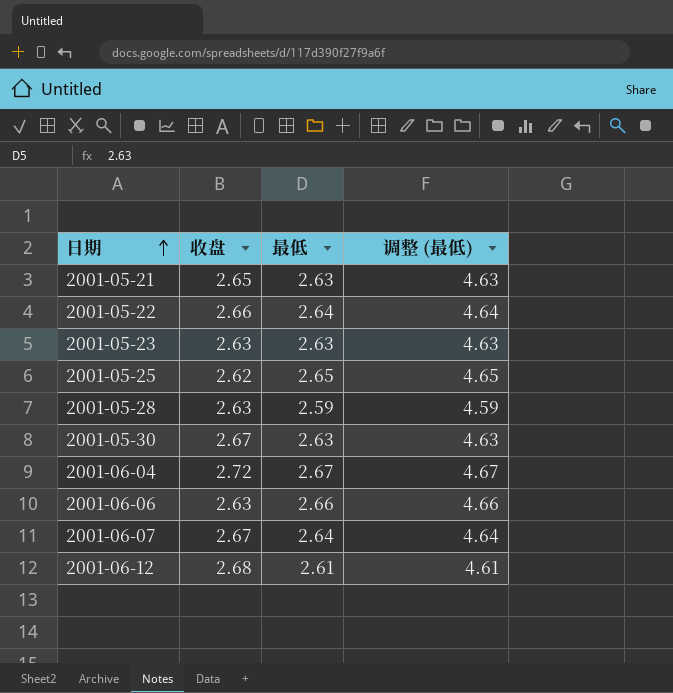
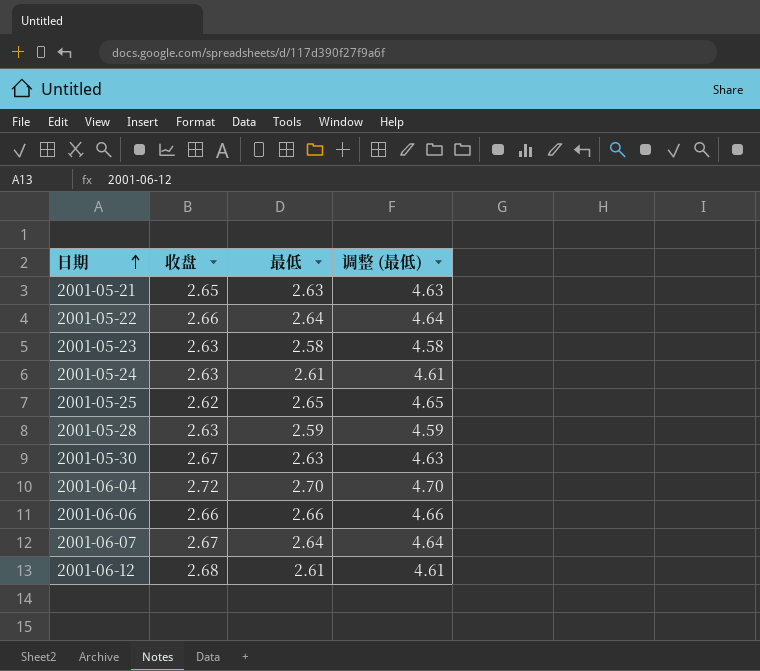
2001-05-23 | 最低: 2.63 -> 2.58
2001-05-23 | 调整 (最低): 4.63 -> 4.58
row 2001-05-24: none -> 2.63 | 2.61 | 4.61
2001-06-04 | 最低: 2.67 -> 2.70
2001-06-04 | 调整 (最低): 4.67 -> 4.70
2001-06-06 | 收盘: 2.63 -> 2.66

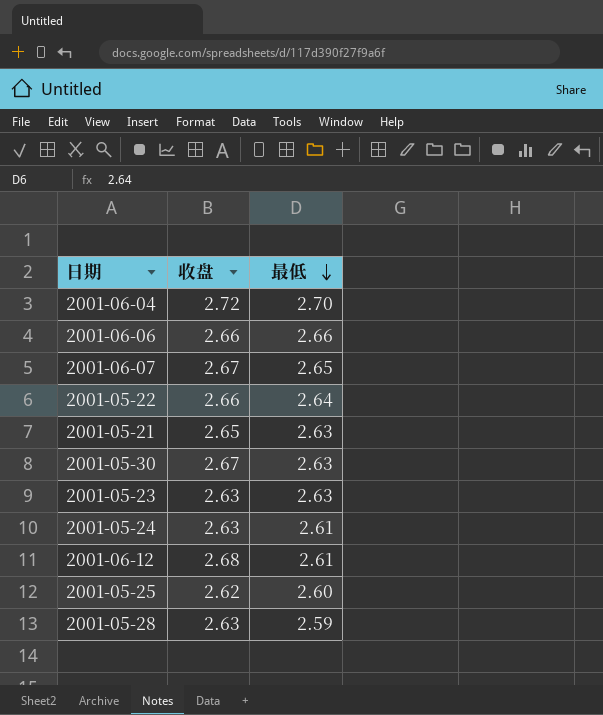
row order: 日期 ascending -> 最低 descending
column 调整 (最低) | formula: [最低] + 2 -> none
2001-06-07 | 最低: 2.64 -> 2.65
2001-05-23 | 最低: 2.58 -> 2.63
2001-05-25 | 最低: 2.65 -> 2.60

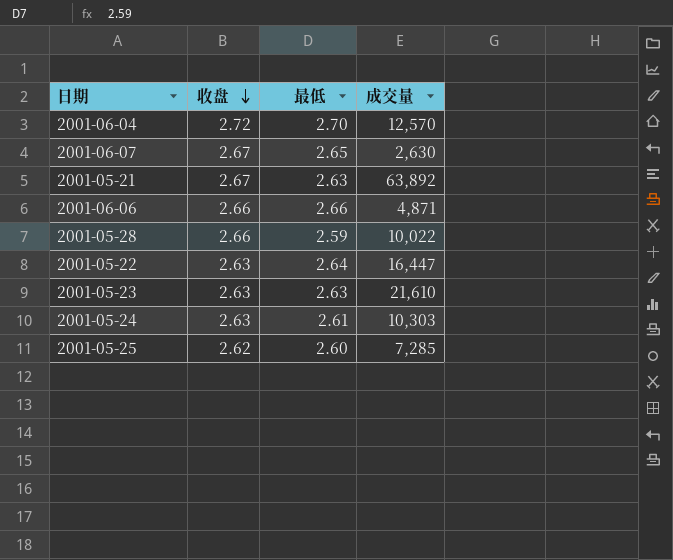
row order: 最低 descending -> 收盘 descending
column 成交量 | position: none -> 4
row 2001-05-30: 2.67 | 2.63 -> none
row 2001-06-12: 2.68 | 2.61 -> none
2001-05-21 | 收盘: 2.65 -> 2.67
2001-05-28 | 收盘: 2.63 -> 2.66
2001-05-22 | 收盘: 2.66 -> 2.63

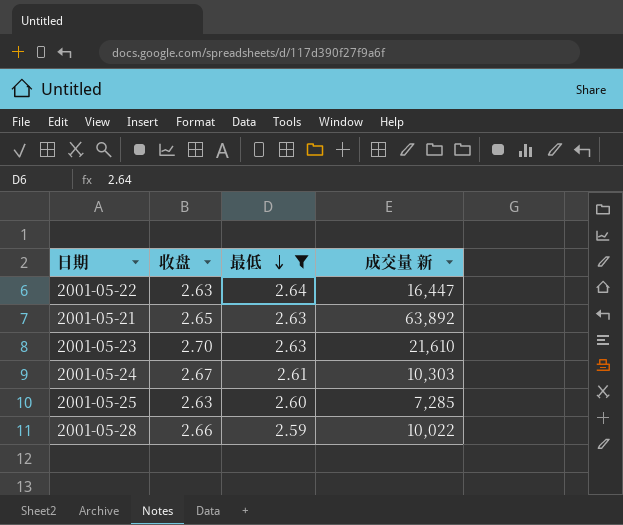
filter: none -> 最低 <= 2.64
row order: 收盘 descending -> 最低 descending
column name: 成交量 -> 成交量 新
2001-05-21 | 收盘: 2.67 -> 2.65
2001-05-23 | 收盘: 2.63 -> 2.70
2001-05-24 | 收盘: 2.63 -> 2.67
2001-05-25 | 收盘: 2.62 -> 2.63

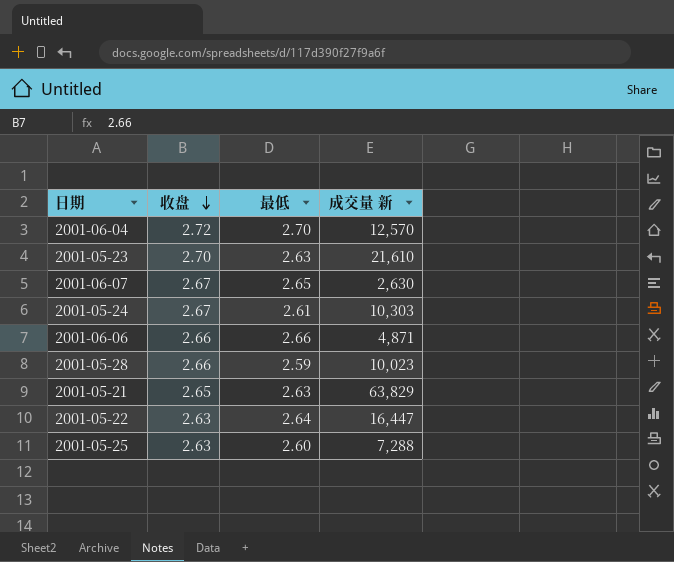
filter: 最低 <= 2.64 -> none
row order: 最低 descending -> 收盘 descending
2001-05-28 | 成交量 新: 10,022 -> 10,023
2001-05-21 | 成交量 新: 63,892 -> 63,829
2001-05-25 | 成交量 新: 7,285 -> 7,288

